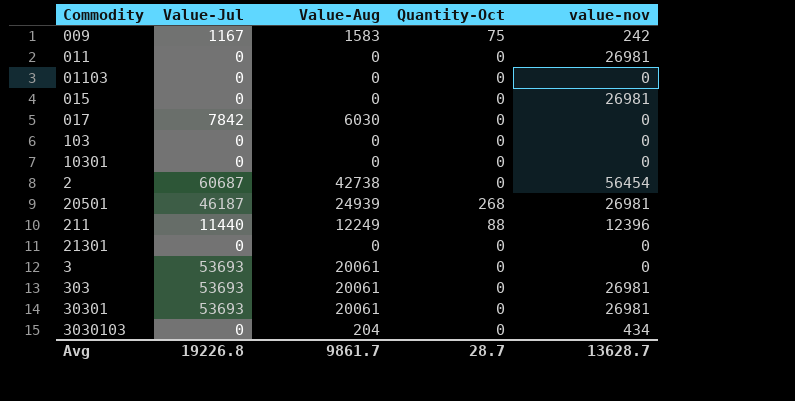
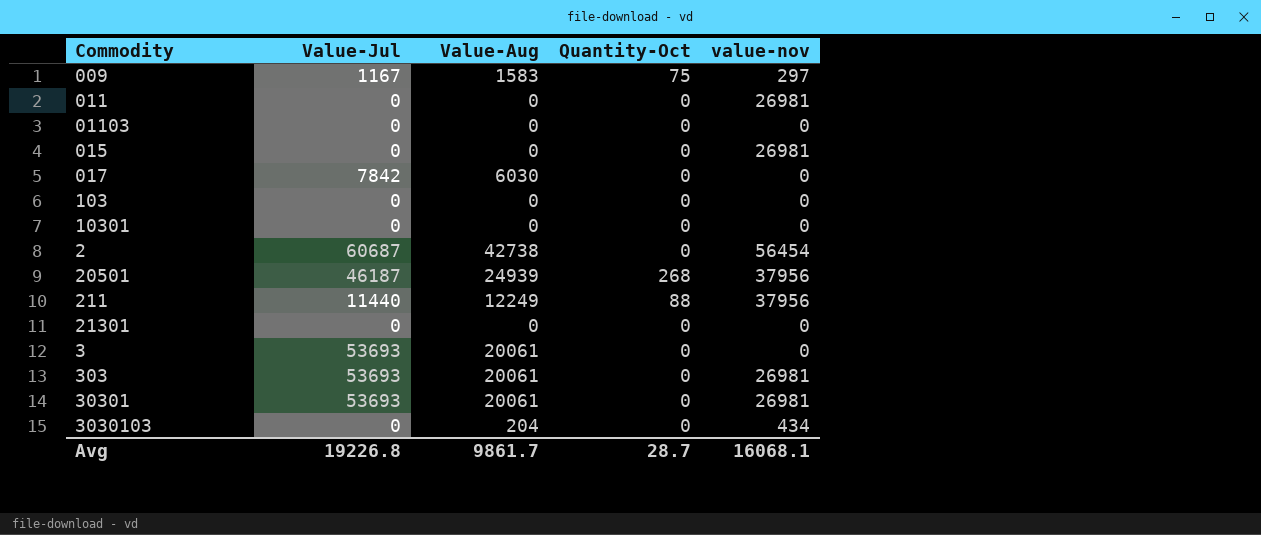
009 | value-nov: 242 -> 297
20501 | value-nov: 26981 -> 37956
211 | value-nov: 12396 -> 37956
Avg | value-nov: 13628.7 -> 16068.1

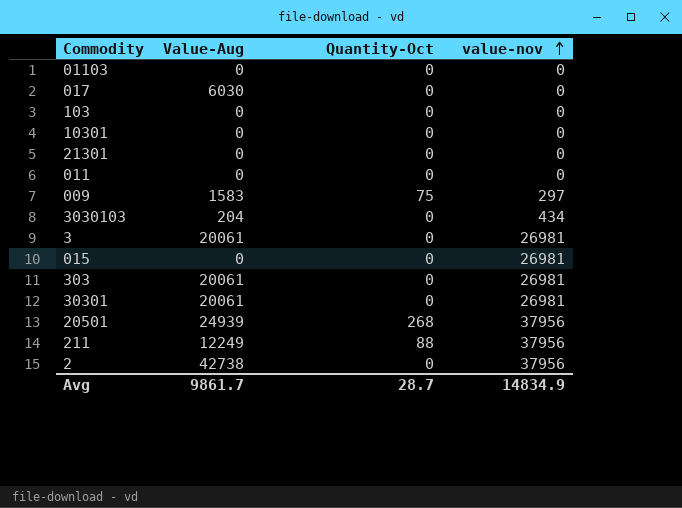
row order: none -> value-nov ascending
column Value-Jul | position: 2 -> none
011 | value-nov: 26981 -> 0
3 | value-nov: 0 -> 26981
2 | value-nov: 56454 -> 37956
Avg | value-nov: 16068.1 -> 14834.9

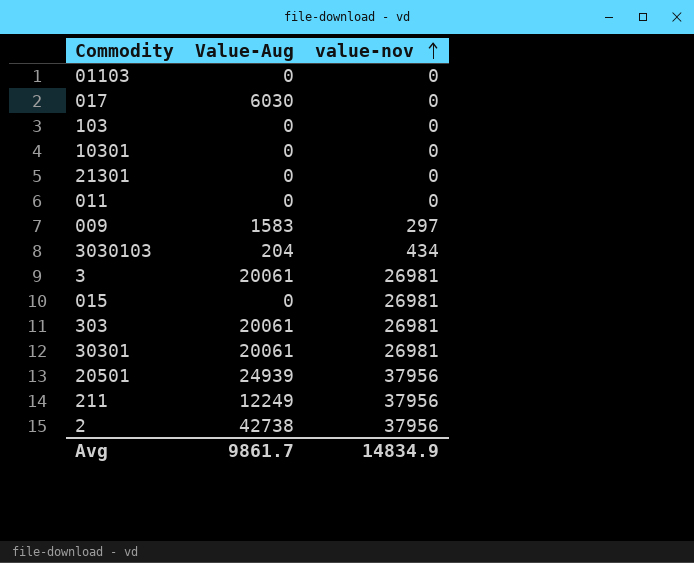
column Quantity-Oct | position: 3 -> none

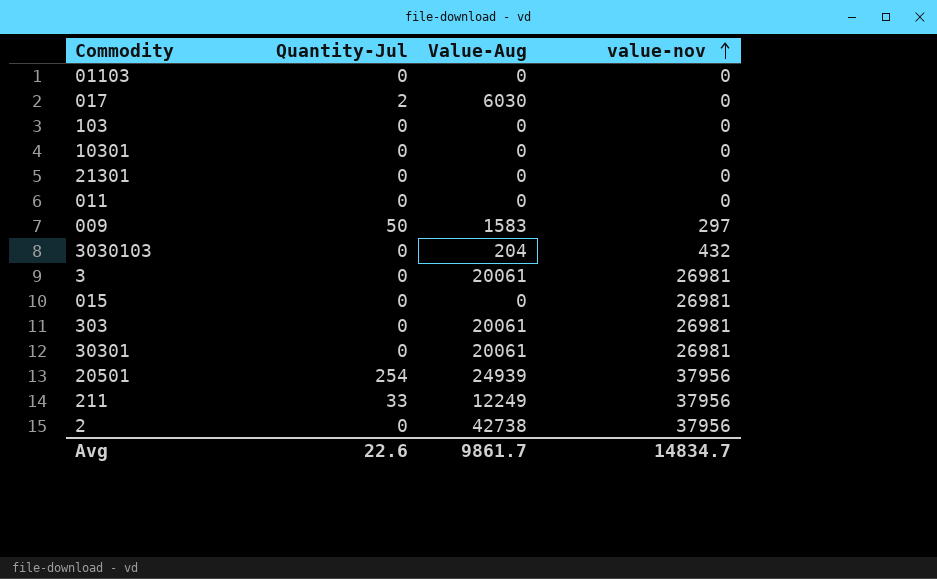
column Quantity-Jul | position: none -> 2
3030103 | value-nov: 434 -> 432
Avg | value-nov: 14834.9 -> 14834.7

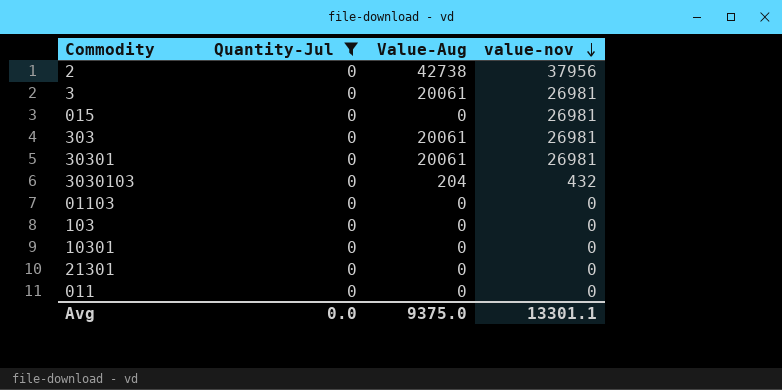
filter: none -> Quantity-Jul = 0
row order: value-nov ascending -> value-nov descending
Avg | Quantity-Jul: 22.6 -> 0.0
Avg | Value-Aug: 9861.7 -> 9375.0
Avg | value-nov: 14834.7 -> 13301.1

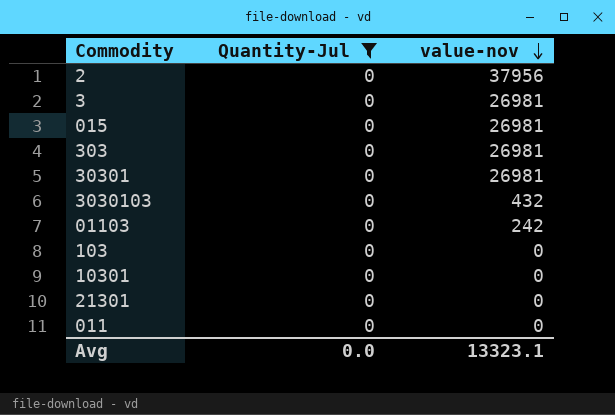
column Value-Aug | position: 3 -> none
01103 | value-nov: 0 -> 242
Avg | value-nov: 13301.1 -> 13323.1

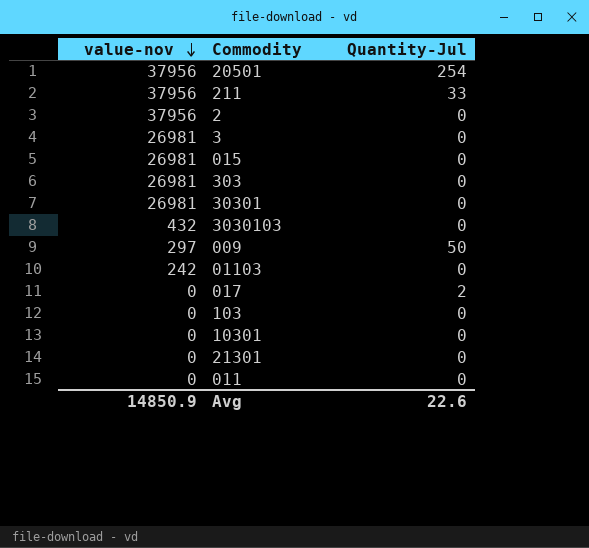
filter: Quantity-Jul = 0 -> none
column value-nov | position: 3 -> 1
Avg | value-nov: 13323.1 -> 14850.9
Avg | Quantity-Jul: 0.0 -> 22.6

